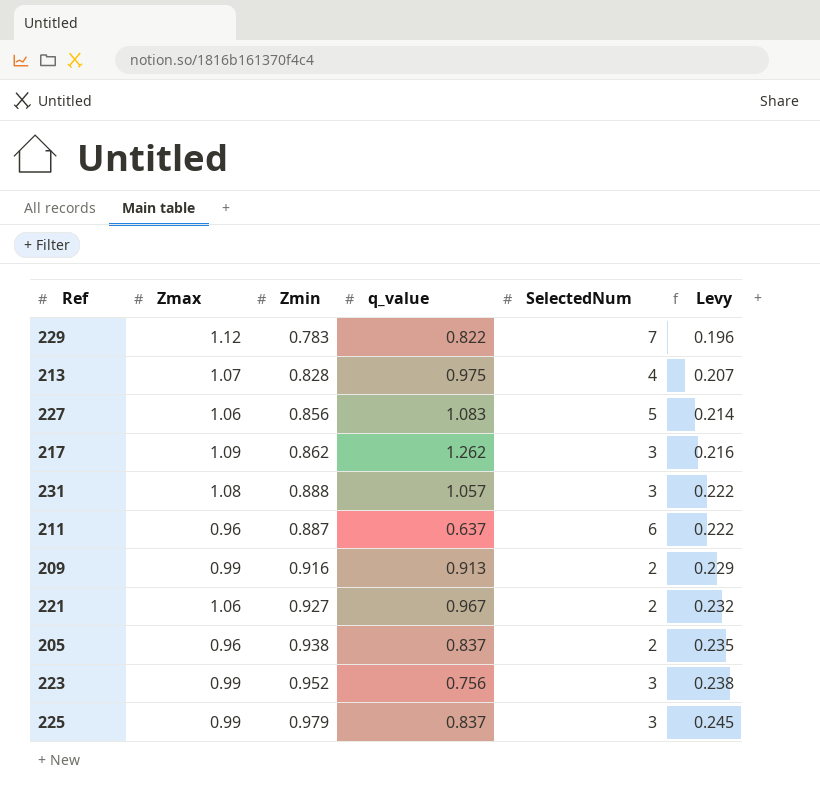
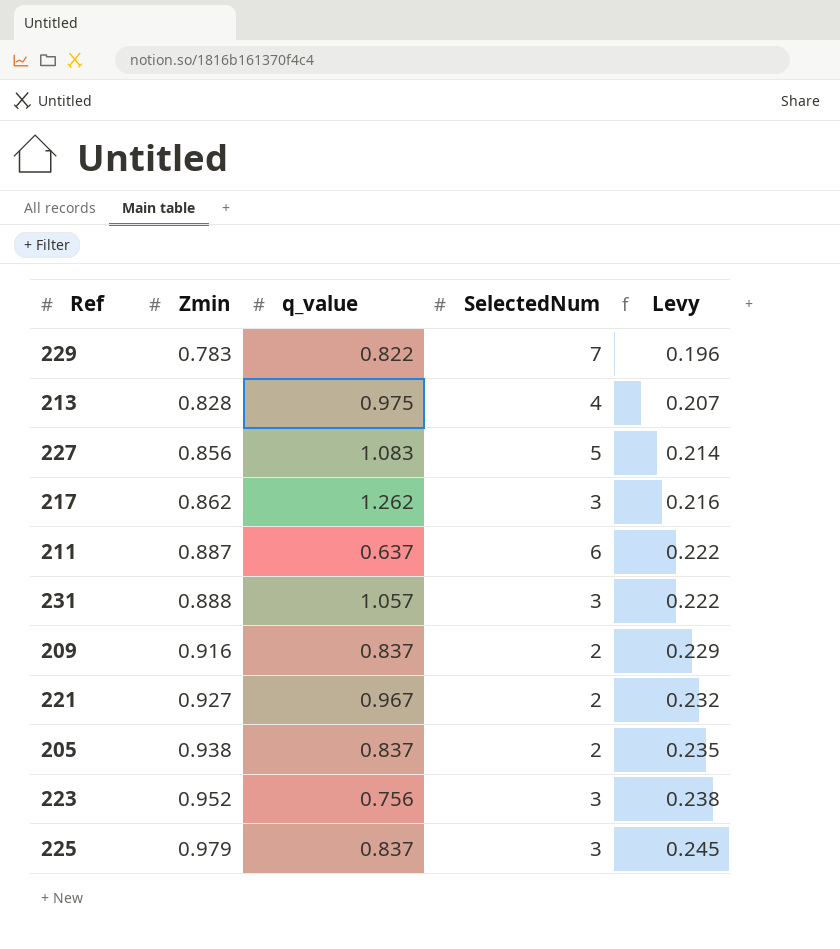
row order: Levy ascending -> Zmin ascending
column Zmax | position: 2 -> none
209 | q_value: 0.913 -> 0.837

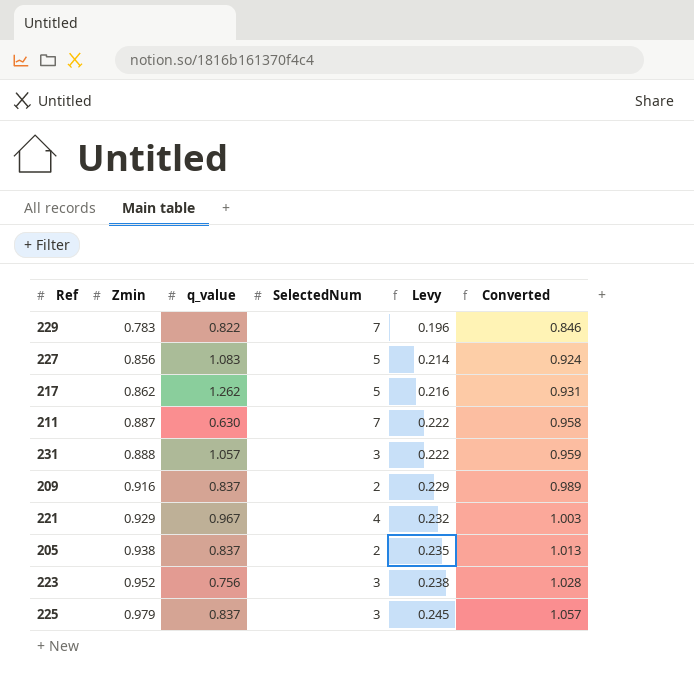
column Converted | formula: none -> [Zmin] * 1.08
row 213: 0.828 | 0.975 | 4 | 0.207 -> none
217 | SelectedNum: 3 -> 5
211 | q_value: 0.637 -> 0.630
211 | SelectedNum: 6 -> 7
221 | Zmin: 0.927 -> 0.929
221 | SelectedNum: 2 -> 4

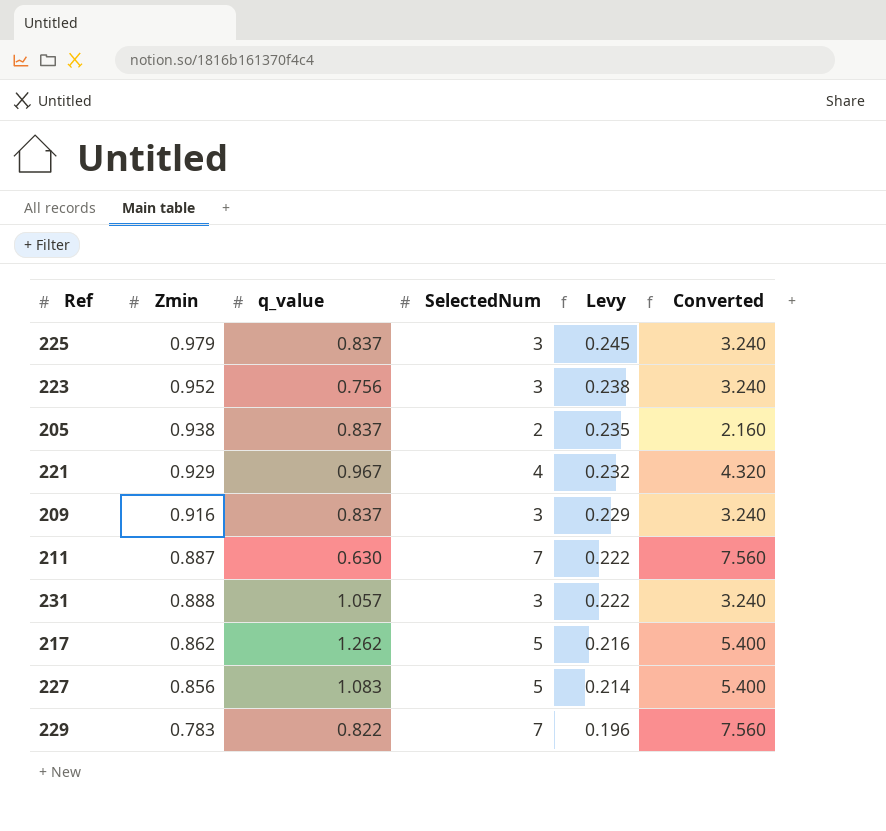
row order: Zmin ascending -> Levy descending
column Converted | formula: [Zmin] * 1.08 -> [SelectedNum] * 1.08
209 | SelectedNum: 2 -> 3

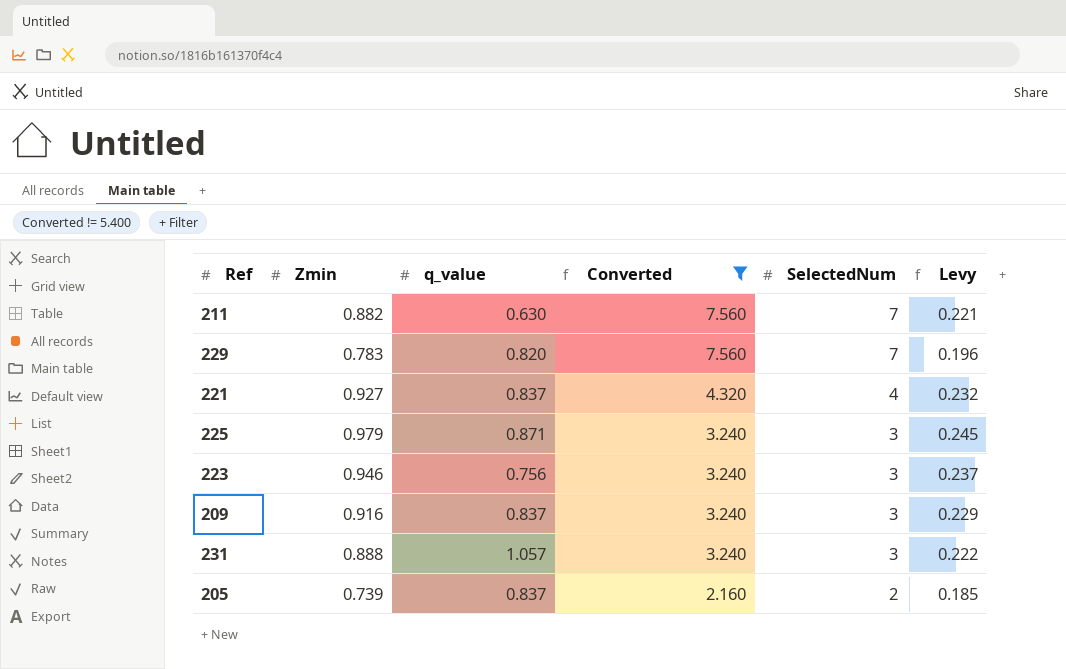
filter: none -> Converted != 5.400
row order: Levy descending -> Converted descending
column Converted | position: 6 -> 4
211 | Zmin: 0.887 -> 0.882
211 | Levy: 0.222 -> 0.221
229 | q_value: 0.822 -> 0.820
221 | Zmin: 0.929 -> 0.927
221 | q_value: 0.967 -> 0.837
225 | q_value: 0.837 -> 0.871
223 | Zmin: 0.952 -> 0.946
223 | Levy: 0.238 -> 0.237
205 | Zmin: 0.938 -> 0.739
205 | Levy: 0.235 -> 0.185

